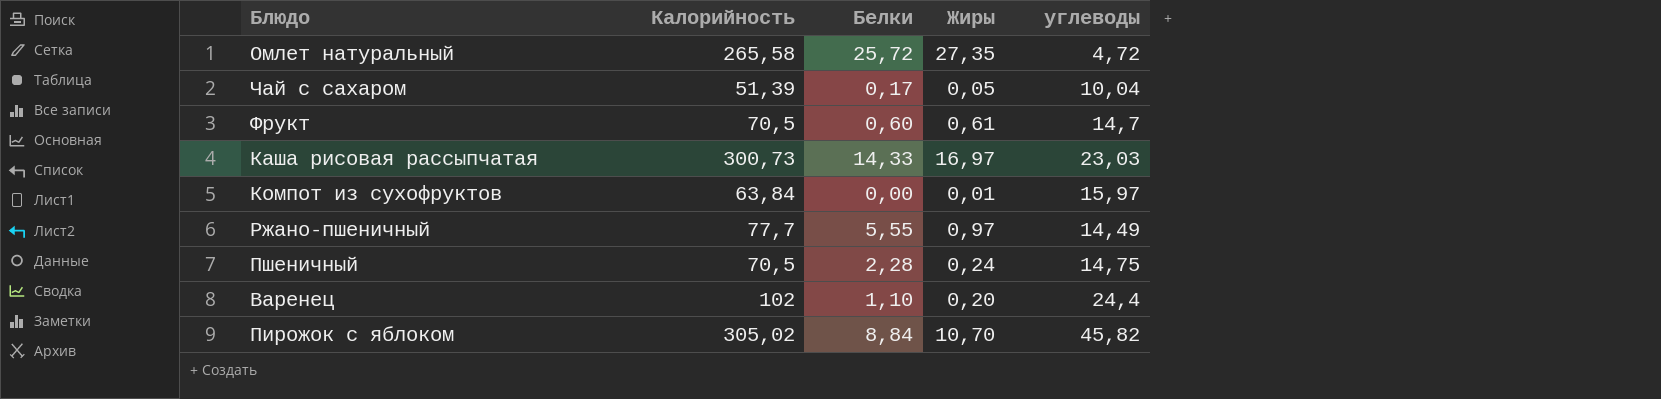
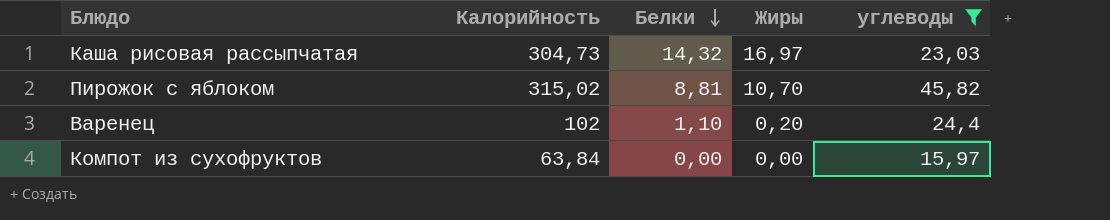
filter: none -> углеводы >= 15,97
row order: none -> Белки descending
Каша рисовая рассыпчатая | Калорийность: 300,73 -> 304,73
Каша рисовая рассыпчатая | Белки: 14,33 -> 14,32
Пирожок с яблоком | Калорийность: 305,02 -> 315,02
Пирожок с яблоком | Белки: 8,84 -> 8,81
Компот из сухофруктов | Жиры: 0,01 -> 0,00

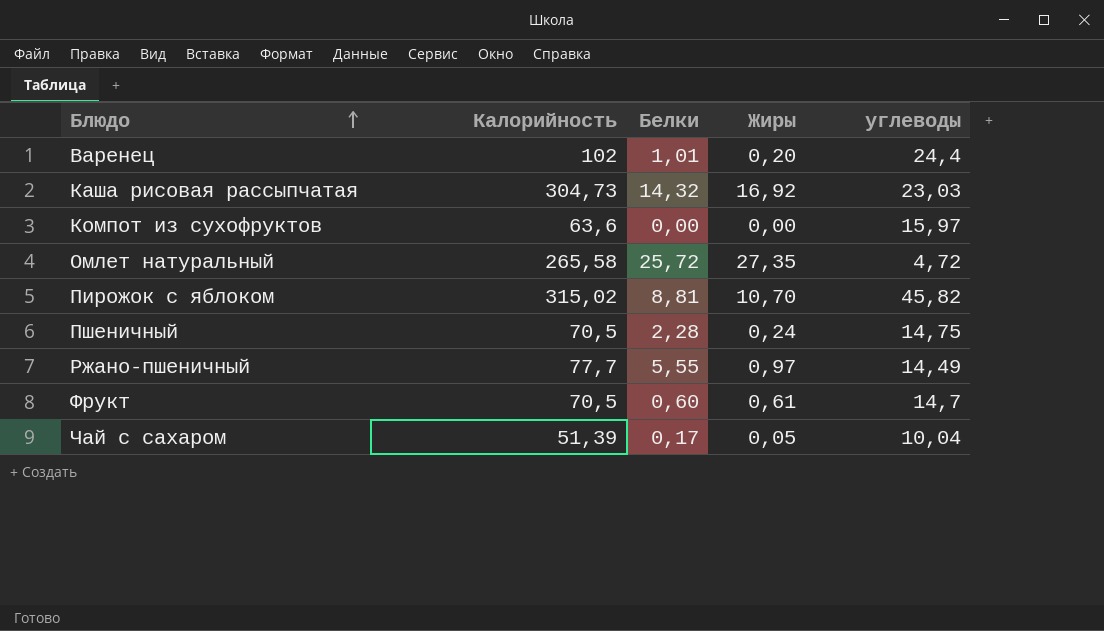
filter: углеводы >= 15,97 -> none
row order: Белки descending -> Блюдо ascending
Варенец | Белки: 1,10 -> 1,01
Каша рисовая рассыпчатая | Жиры: 16,97 -> 16,92
Компот из сухофруктов | Калорийность: 63,84 -> 63,6

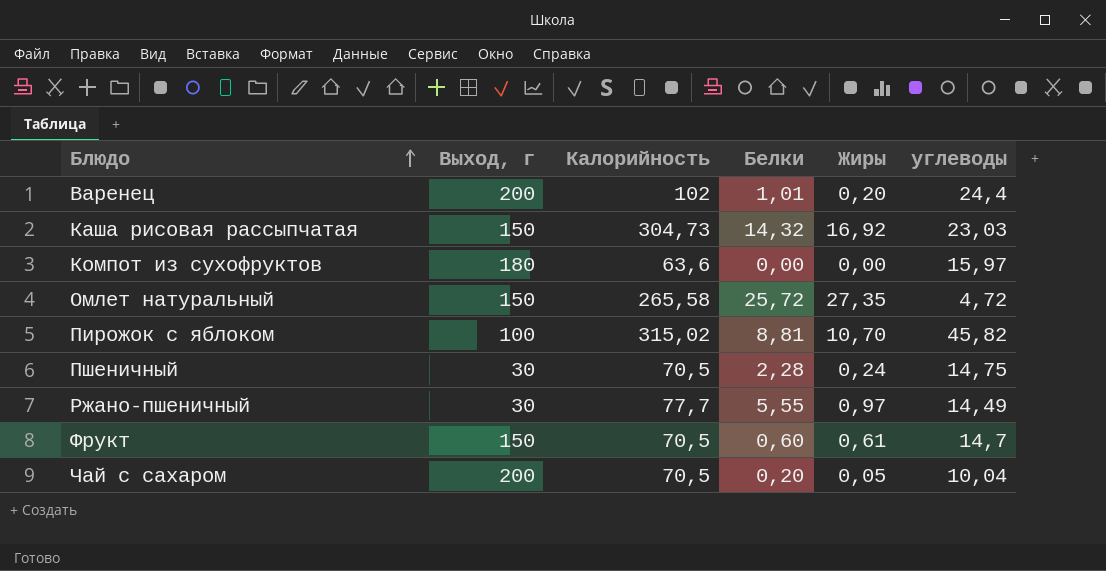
column Выход, г | position: none -> 2
Чай с сахаром | Калорийность: 51,39 -> 70,5
Чай с сахаром | Белки: 0,17 -> 0,20

